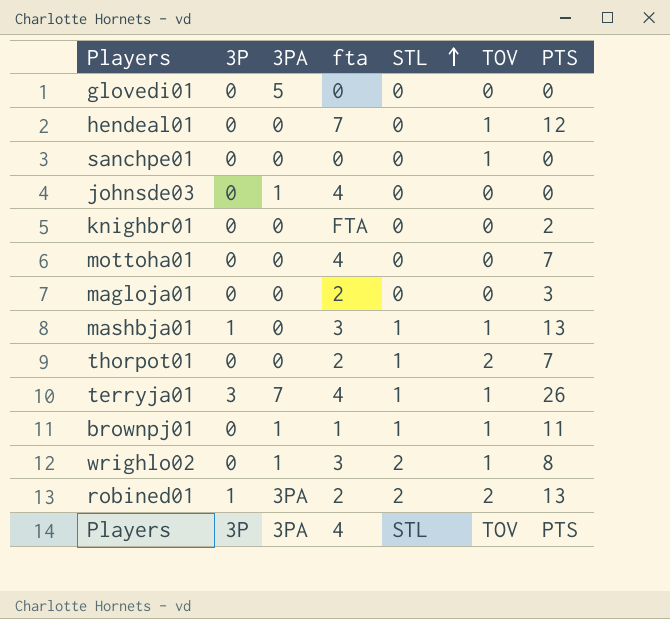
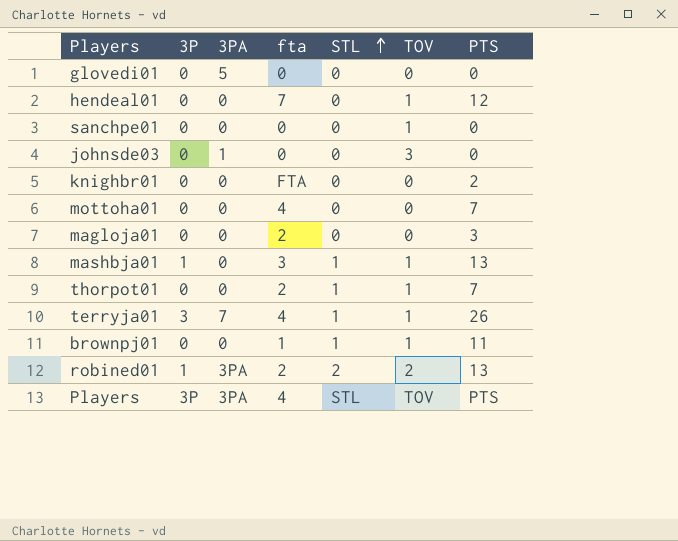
row wrighlo02: 0 | 1 | 3 | 2 | 1 | 8 -> none
johnsde03 | fta: 4 -> 0
johnsde03 | TOV: 0 -> 3
thorpot01 | TOV: 2 -> 1
brownpj01 | 3PA: 1 -> 0

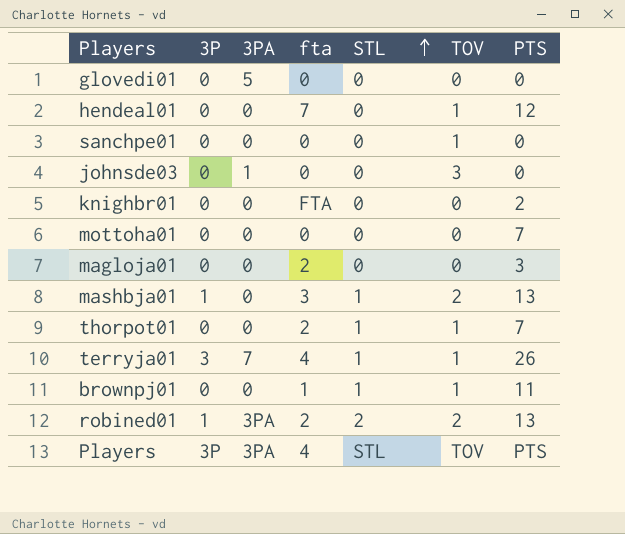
mottoha01 | fta: 4 -> 0
mashbja01 | TOV: 1 -> 2

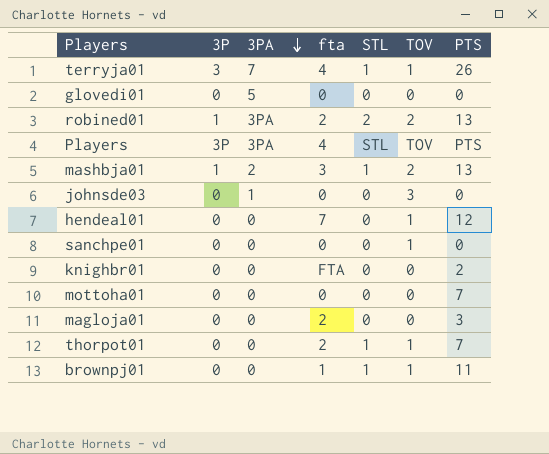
row order: STL ascending -> 3PA descending
mashbja01 | 3PA: 0 -> 2

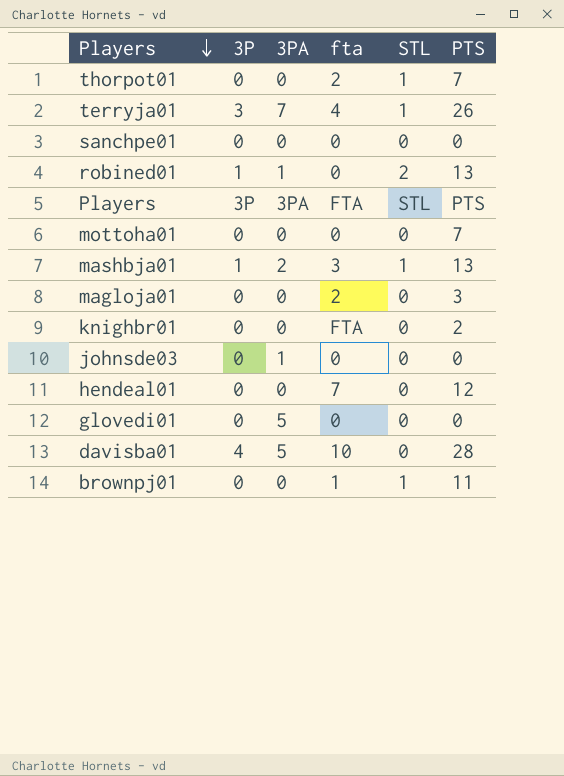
row order: 3PA descending -> Players descending
column TOV | position: 6 -> none
robined01 | 3PA: 3PA -> 1
robined01 | fta: 2 -> 0
Players | fta: 4 -> FTA
row davisba01: none -> 4 | 5 | 10 | 0 | 28

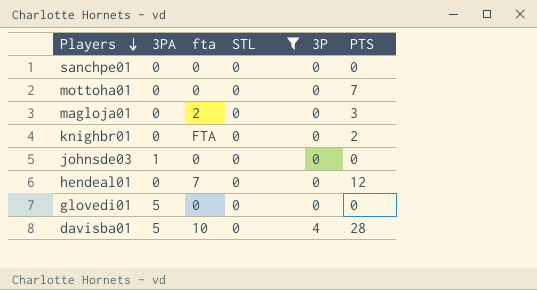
filter: none -> STL = 0
column 3P | position: 2 -> 5

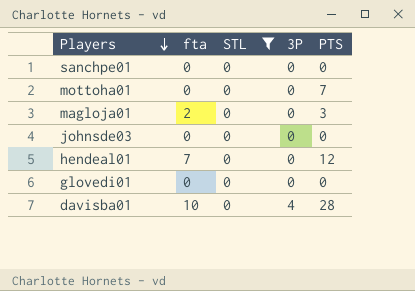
column 3PA | position: 2 -> none
row knighbr01: 0 | FTA | 0 | 0 | 2 -> none

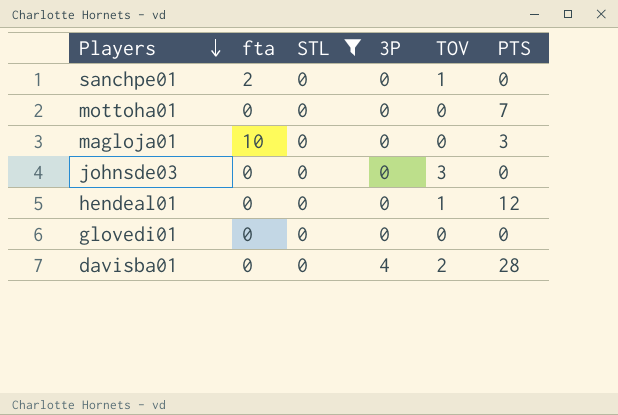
column TOV | position: none -> 5
sanchpe01 | fta: 0 -> 2
magloja01 | fta: 2 -> 10
hendeal01 | fta: 7 -> 0
davisba01 | fta: 10 -> 0

